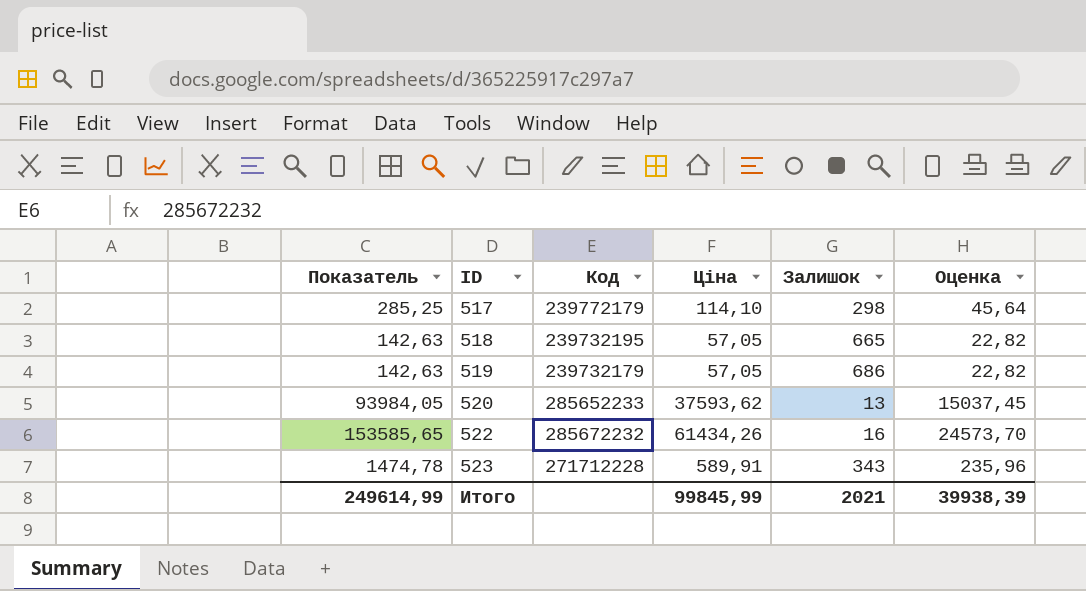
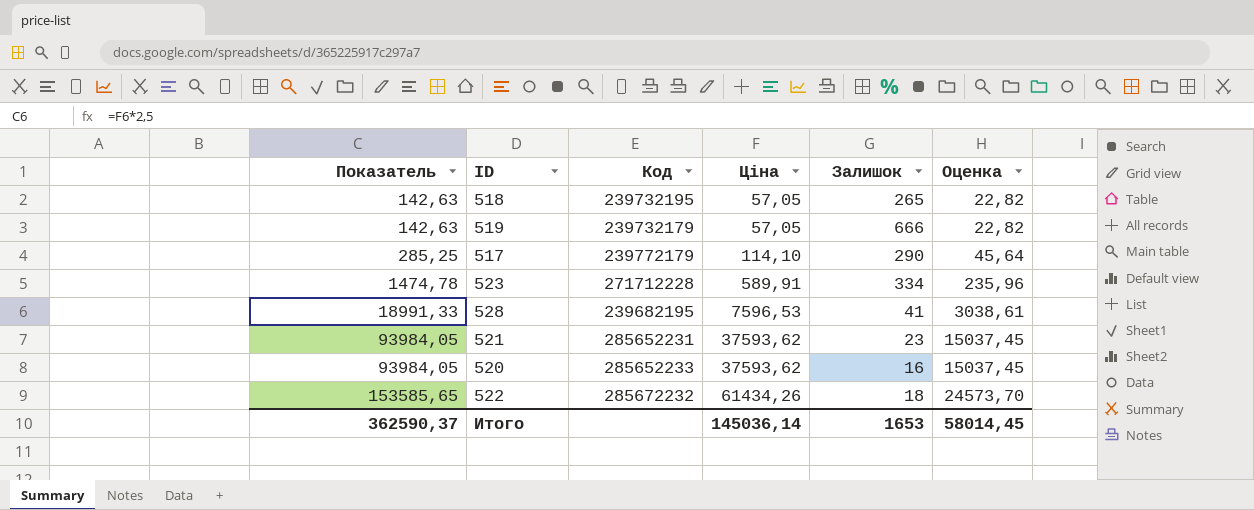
row order: ID ascending -> Показатель ascending
518 | Залишок: 665 -> 265
519 | Залишок: 686 -> 666
517 | Залишок: 298 -> 290
523 | Залишок: 343 -> 334
row 528: none -> 18991,33 | 239682195 | 7596,53 | 41 | 3038,61
row 521: none -> 93984,05 | 285652231 | 37593,62 | 23 | 15037,45
520 | Залишок: 13 -> 16
522 | Залишок: 16 -> 18
Итого | Показатель: 249614,99 -> 362590,37
Итого | Ціна: 99845,99 -> 145036,14
Итого | Залишок: 2021 -> 1653
Итого | Оценка: 39938,39 -> 58014,45

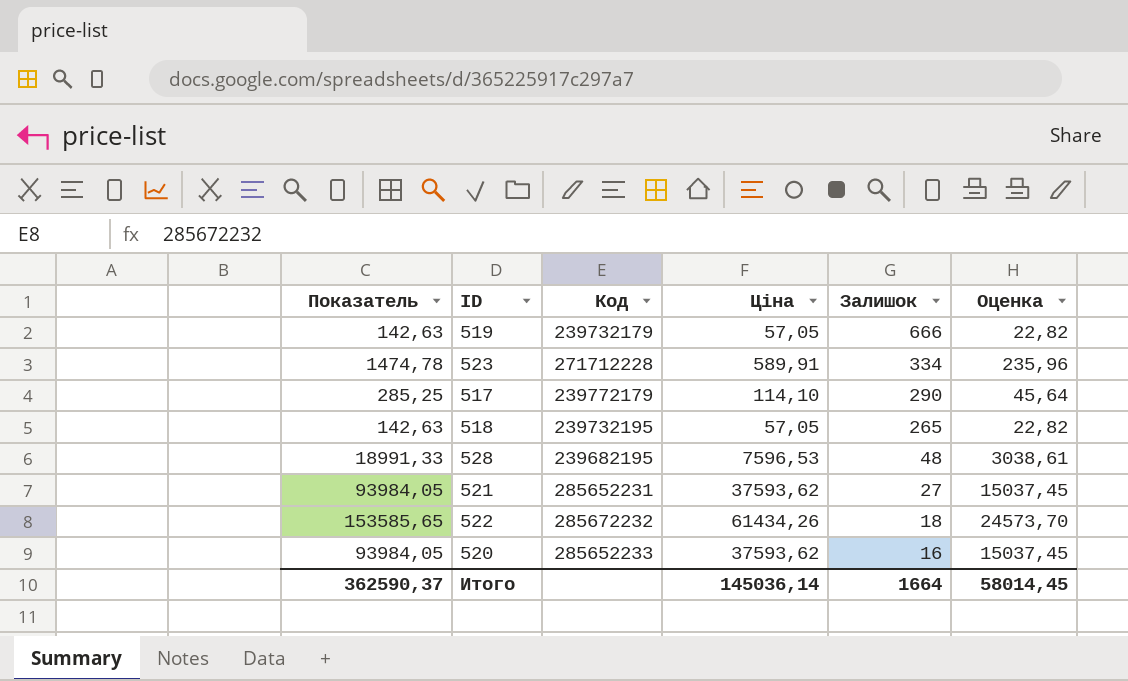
row order: Показатель ascending -> Залишок descending
528 | Залишок: 41 -> 48
521 | Залишок: 23 -> 27
Итого | Залишок: 1653 -> 1664

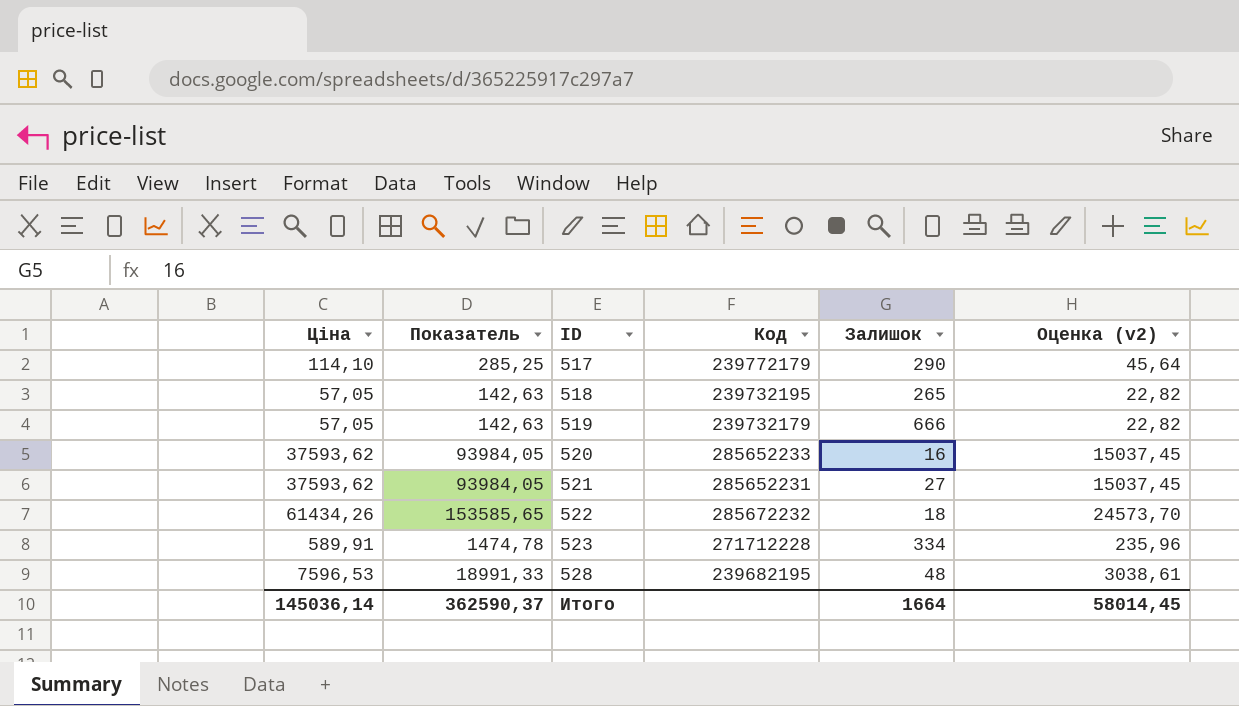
row order: Залишок descending -> ID ascending
column Ціна | position: 4 -> 1
column name: Оценка -> Оценка (v2)

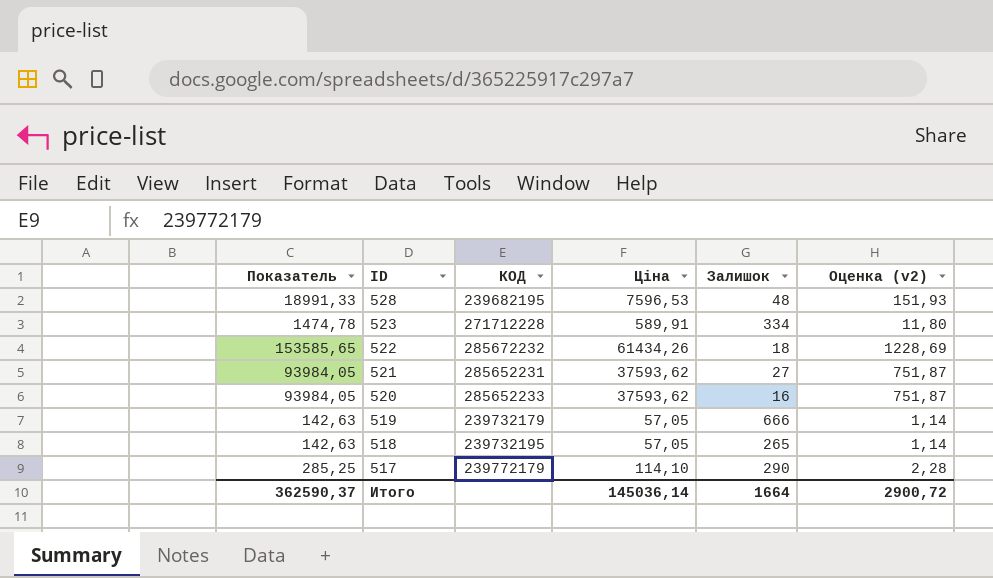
row order: ID ascending -> ID descending
column name: Код -> КОД
column Ціна | position: 1 -> 4
column Оценка (v2) | formula: [Ціна] * 0,4 -> [Ціна] * 0,02
Итого | Оценка (v2): 58014,45 -> 2900,72

